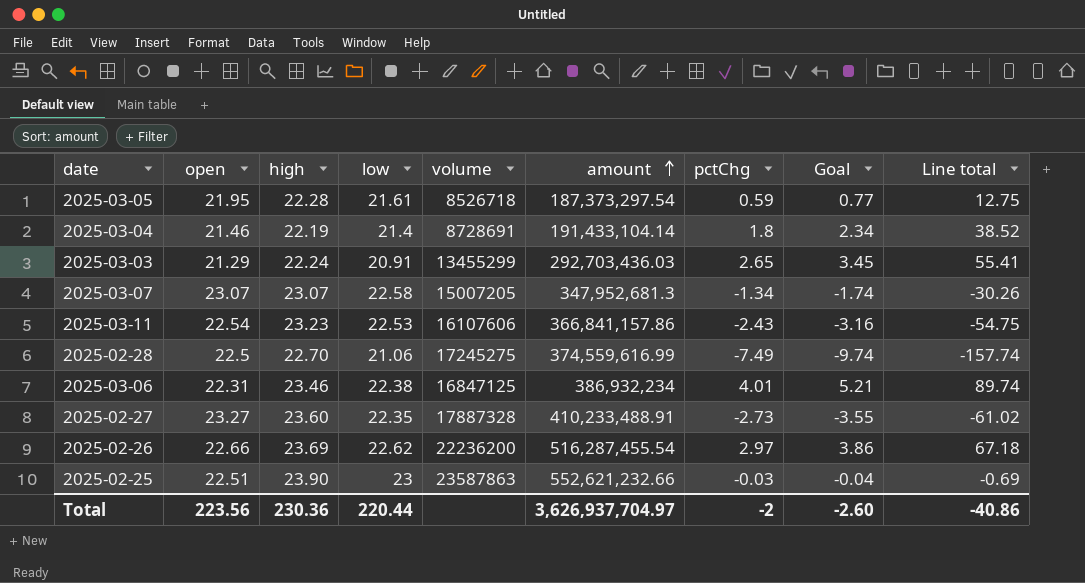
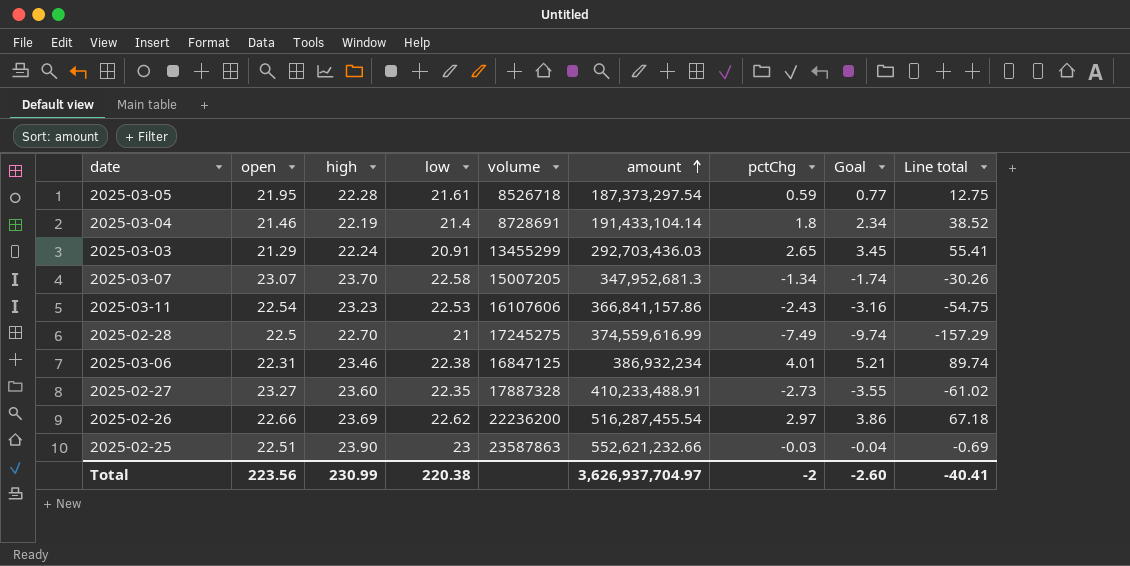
2025-03-07 | high: 23.07 -> 23.70
2025-02-28 | low: 21.06 -> 21
2025-02-28 | Line total: -157.74 -> -157.29
Total | high: 230.36 -> 230.99
Total | low: 220.44 -> 220.38
Total | Line total: -40.86 -> -40.41

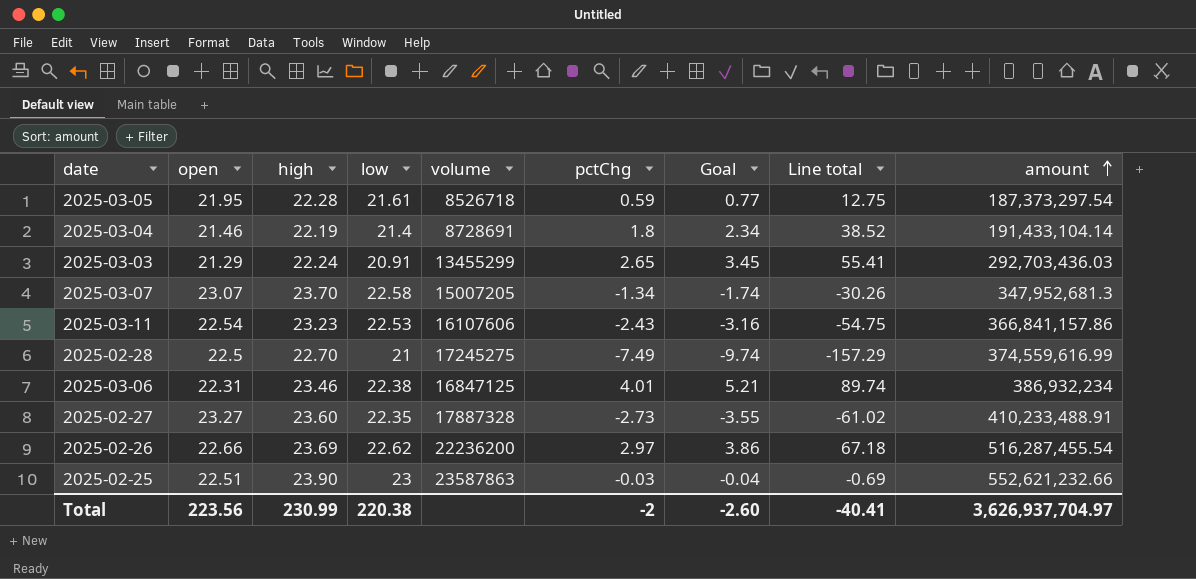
column amount | position: 6 -> 9

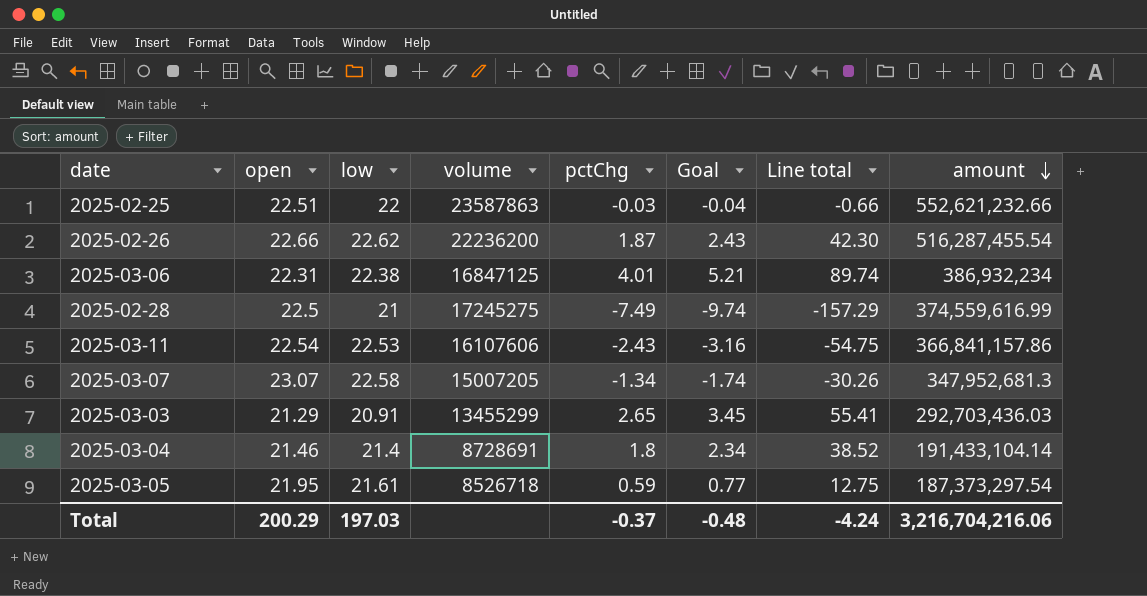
row order: amount ascending -> amount descending
column high | position: 3 -> none
row 2025-02-27: 23.27 | 23.60 | 22.35 | 17887328 | -2.73 | -3.55 | -61.02 | 410,233,488.91 -> none
2025-02-25 | low: 23 -> 22
2025-02-25 | Line total: -0.69 -> -0.66
2025-02-26 | pctChg: 2.97 -> 1.87
2025-02-26 | Goal: 3.86 -> 2.43
2025-02-26 | Line total: 67.18 -> 42.30
Total | open: 223.56 -> 200.29
Total | low: 220.38 -> 197.03
Total | pctChg: -2 -> -0.37
Total | Goal: -2.60 -> -0.48
Total | Line total: -40.41 -> -4.24
Total | amount: 3,626,937,704.97 -> 3,216,704,216.06

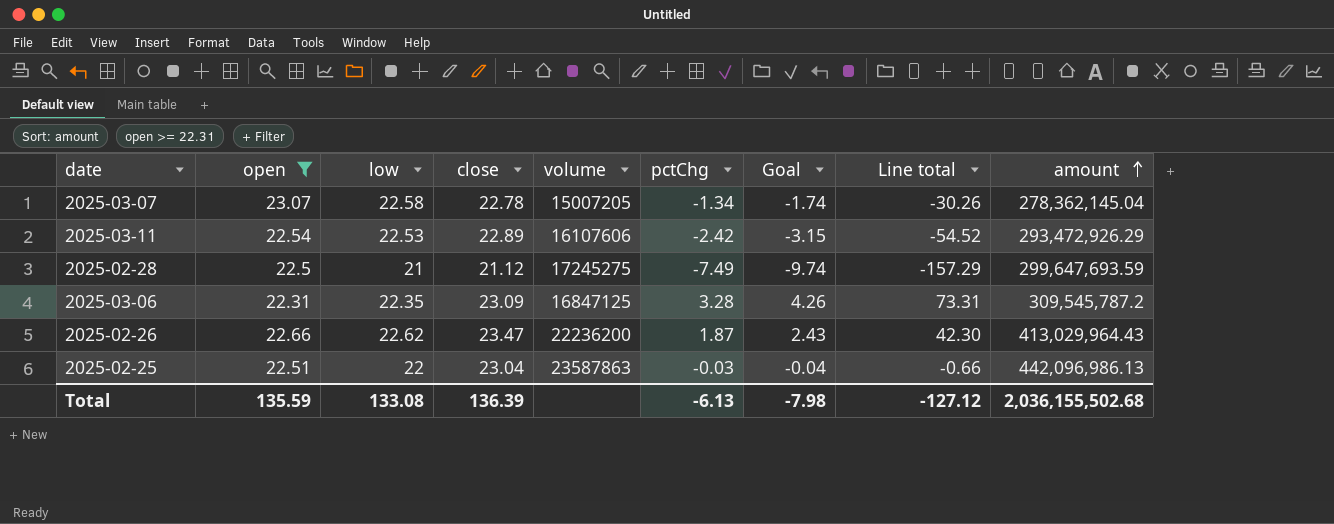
filter: none -> open >= 22.31
row order: amount descending -> amount ascending
column close | position: none -> 4
2025-03-07 | amount: 347,952,681.3 -> 278,362,145.04
2025-03-11 | pctChg: -2.43 -> -2.42
2025-03-11 | Goal: -3.16 -> -3.15
2025-03-11 | Line total: -54.75 -> -54.52
2025-03-11 | amount: 366,841,157.86 -> 293,472,926.29
2025-02-28 | amount: 374,559,616.99 -> 299,647,693.59
2025-03-06 | low: 22.38 -> 22.35
2025-03-06 | pctChg: 4.01 -> 3.28
2025-03-06 | Goal: 5.21 -> 4.26
2025-03-06 | Line total: 89.74 -> 73.31
2025-03-06 | amount: 386,932,234 -> 309,545,787.2
2025-02-26 | amount: 516,287,455.54 -> 413,029,964.43
2025-02-25 | amount: 552,621,232.66 -> 442,096,986.13
Total | open: 200.29 -> 135.59
Total | low: 197.03 -> 133.08
Total | pctChg: -0.37 -> -6.13
Total | Goal: -0.48 -> -7.98
Total | Line total: -4.24 -> -127.12
Total | amount: 3,216,704,216.06 -> 2,036,155,502.68

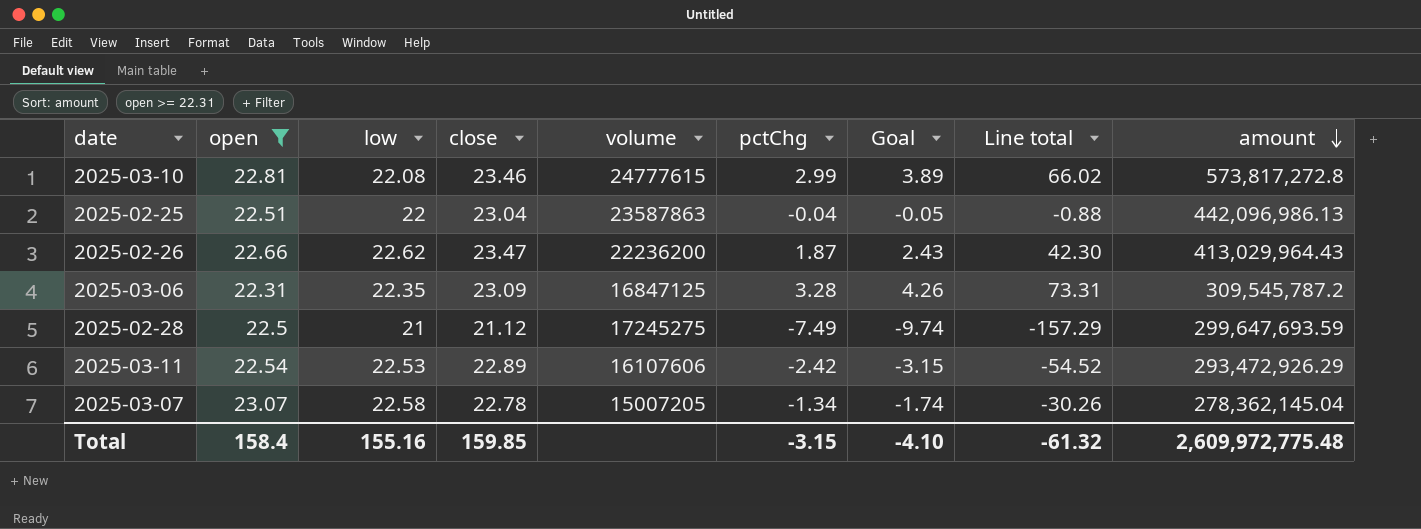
row order: amount ascending -> amount descending
row 2025-03-10: none -> 22.81 | 22.08 | 23.46 | 24777615 | 2.99 | 3.89 | 66.02 | 573,817,272.8
2025-02-25 | pctChg: -0.03 -> -0.04
2025-02-25 | Goal: -0.04 -> -0.05
2025-02-25 | Line total: -0.66 -> -0.88
Total | open: 135.59 -> 158.4
Total | low: 133.08 -> 155.16
Total | close: 136.39 -> 159.85
Total | pctChg: -6.13 -> -3.15
Total | Goal: -7.98 -> -4.10
Total | Line total: -127.12 -> -61.32
Total | amount: 2,036,155,502.68 -> 2,609,972,775.48

